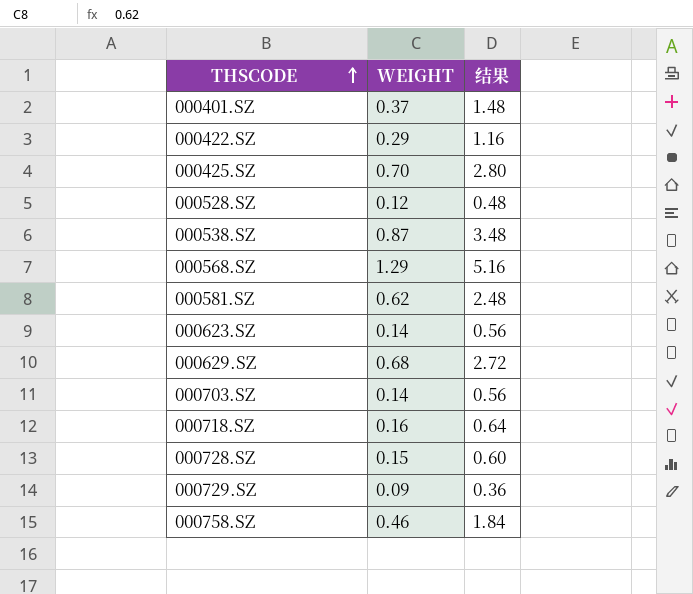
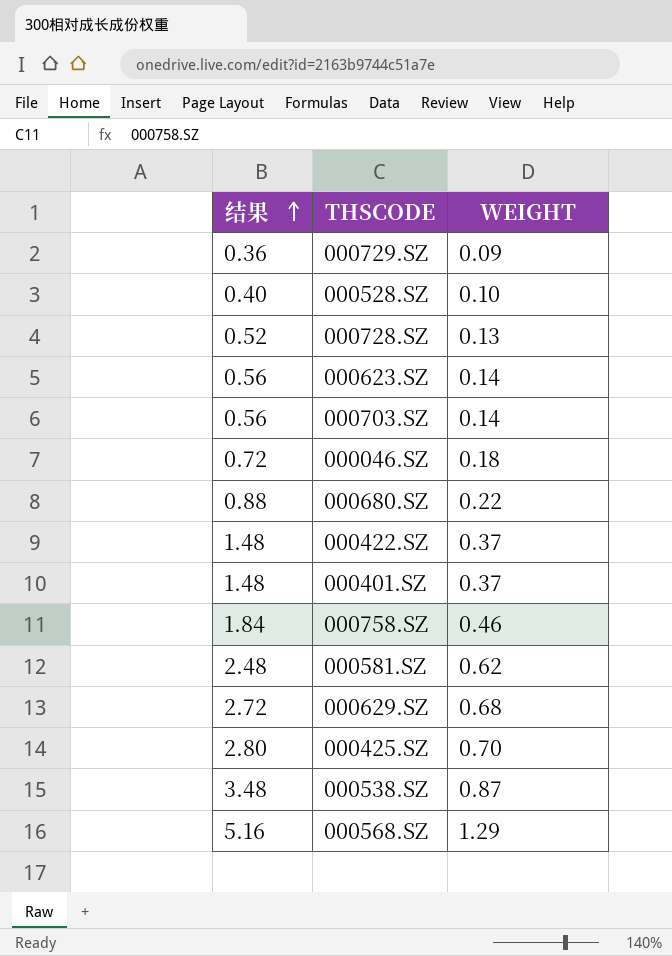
row order: THSCODE ascending -> 结果 ascending
column 结果 | position: 3 -> 1
row 000718.SZ: 0.16 | 0.64 -> none
000528.SZ | 结果: 0.48 -> 0.40
000528.SZ | WEIGHT: 0.12 -> 0.10
000728.SZ | 结果: 0.60 -> 0.52
000728.SZ | WEIGHT: 0.15 -> 0.13
row 000046.SZ: none -> 0.72 | 0.18
row 000680.SZ: none -> 0.88 | 0.22
000422.SZ | 结果: 1.16 -> 1.48
000422.SZ | WEIGHT: 0.29 -> 0.37

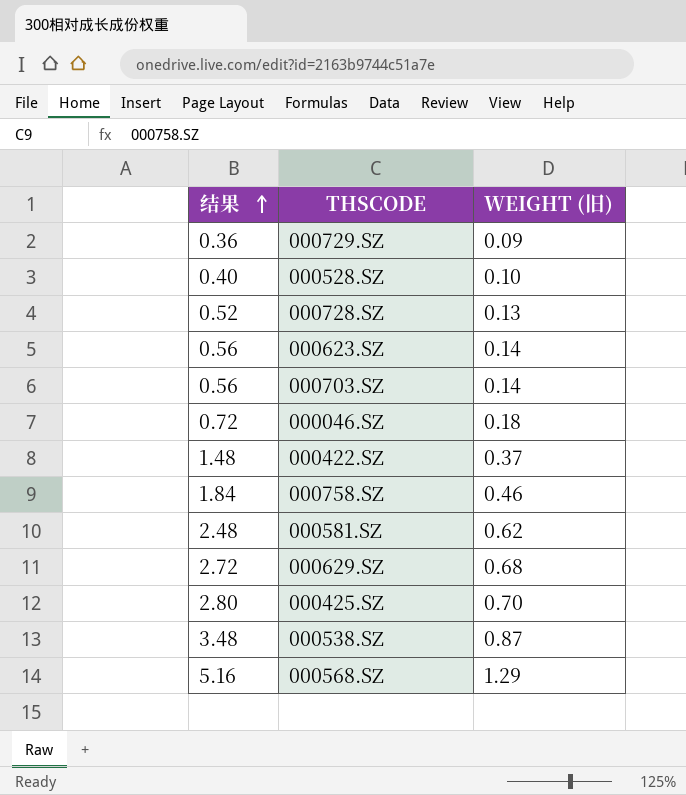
column name: WEIGHT -> WEIGHT (旧)
row 000680.SZ: 0.88 | 0.22 -> none
row 000401.SZ: 1.48 | 0.37 -> none

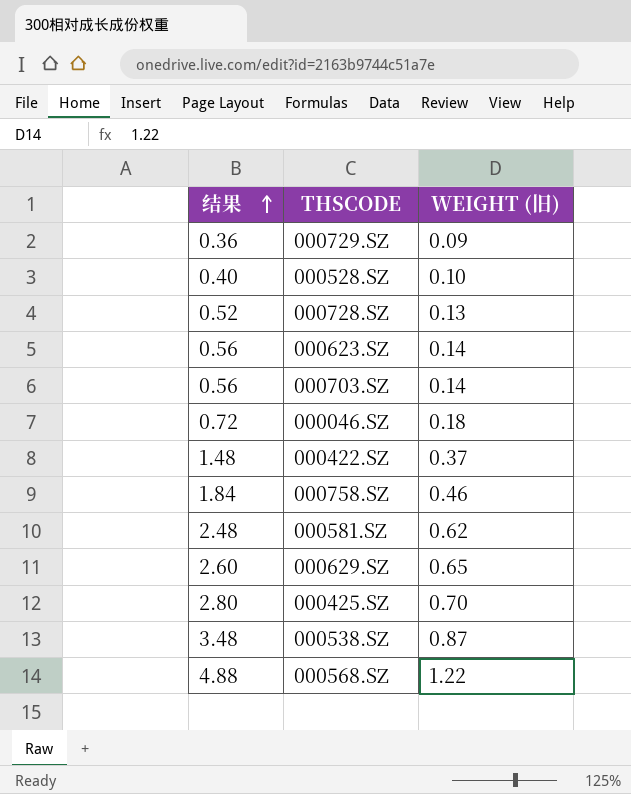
000629.SZ | 结果: 2.72 -> 2.60
000629.SZ | WEIGHT (旧): 0.68 -> 0.65
000568.SZ | 结果: 5.16 -> 4.88
000568.SZ | WEIGHT (旧): 1.29 -> 1.22

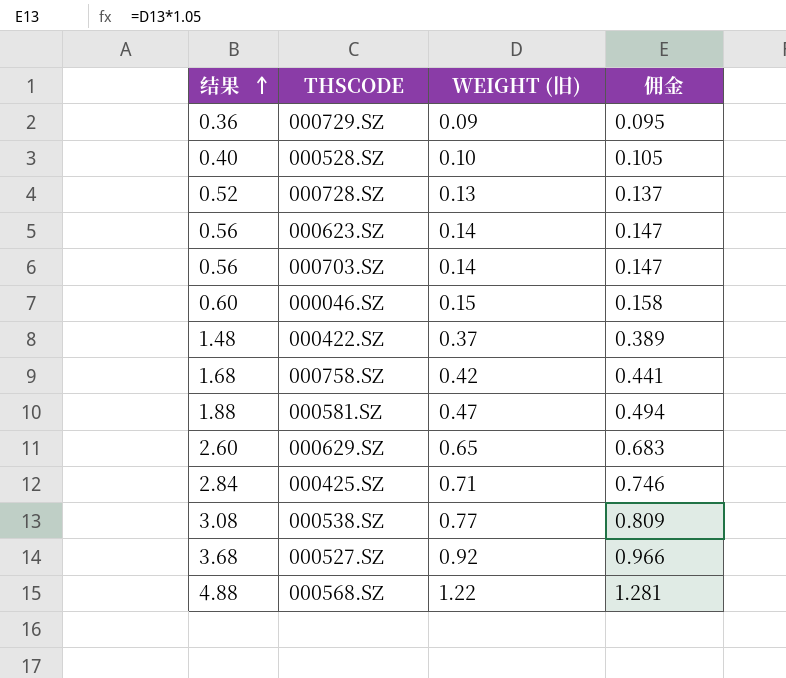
column 佣金 | formula: none -> [WEIGHT (旧)] * 1.05
000046.SZ | 结果: 0.72 -> 0.60
000046.SZ | WEIGHT (旧): 0.18 -> 0.15
000758.SZ | 结果: 1.84 -> 1.68
000758.SZ | WEIGHT (旧): 0.46 -> 0.42
000581.SZ | 结果: 2.48 -> 1.88
000581.SZ | WEIGHT (旧): 0.62 -> 0.47
000425.SZ | 结果: 2.80 -> 2.84
000425.SZ | WEIGHT (旧): 0.70 -> 0.71
000538.SZ | 结果: 3.48 -> 3.08
000538.SZ | WEIGHT (旧): 0.87 -> 0.77
row 000527.SZ: none -> 3.68 | 0.92 | 0.966

